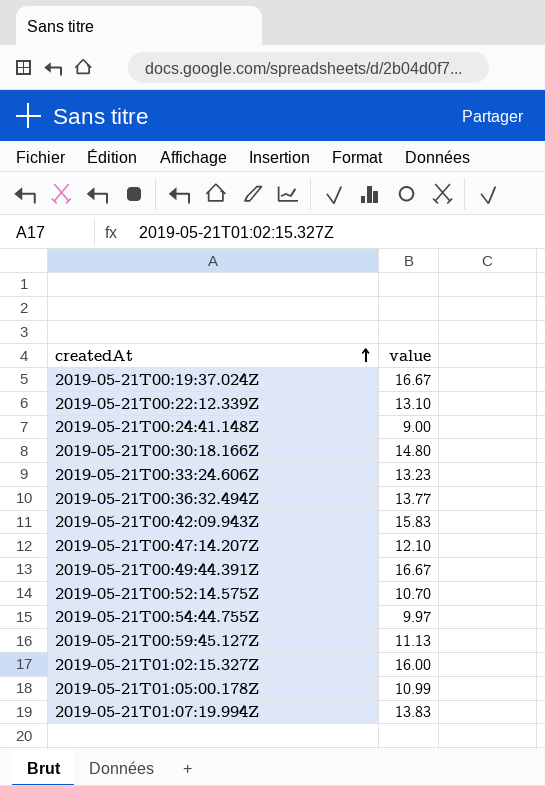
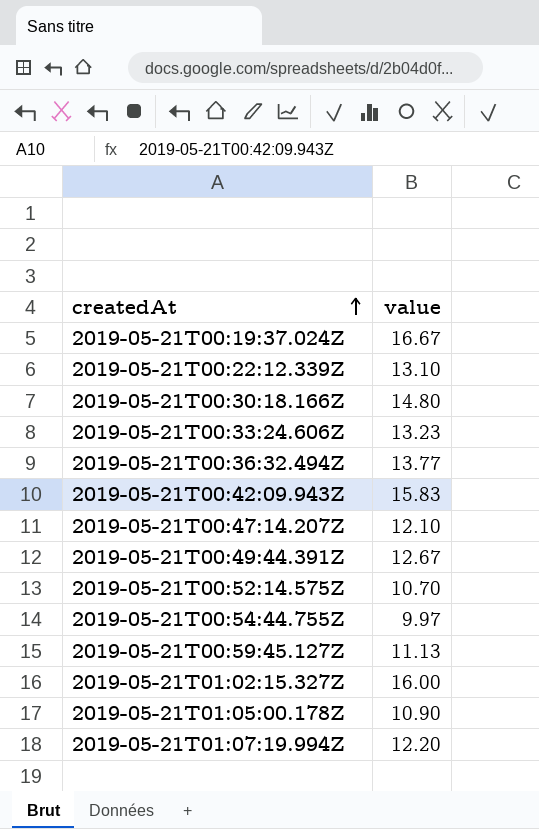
row 2019-05-21T00:24:41.148Z: 9.00 -> none
2019-05-21T00:49:44.391Z | value: 16.67 -> 12.67
2019-05-21T01:05:00.178Z | value: 10.99 -> 10.90
2019-05-21T01:07:19.994Z | value: 13.83 -> 12.20

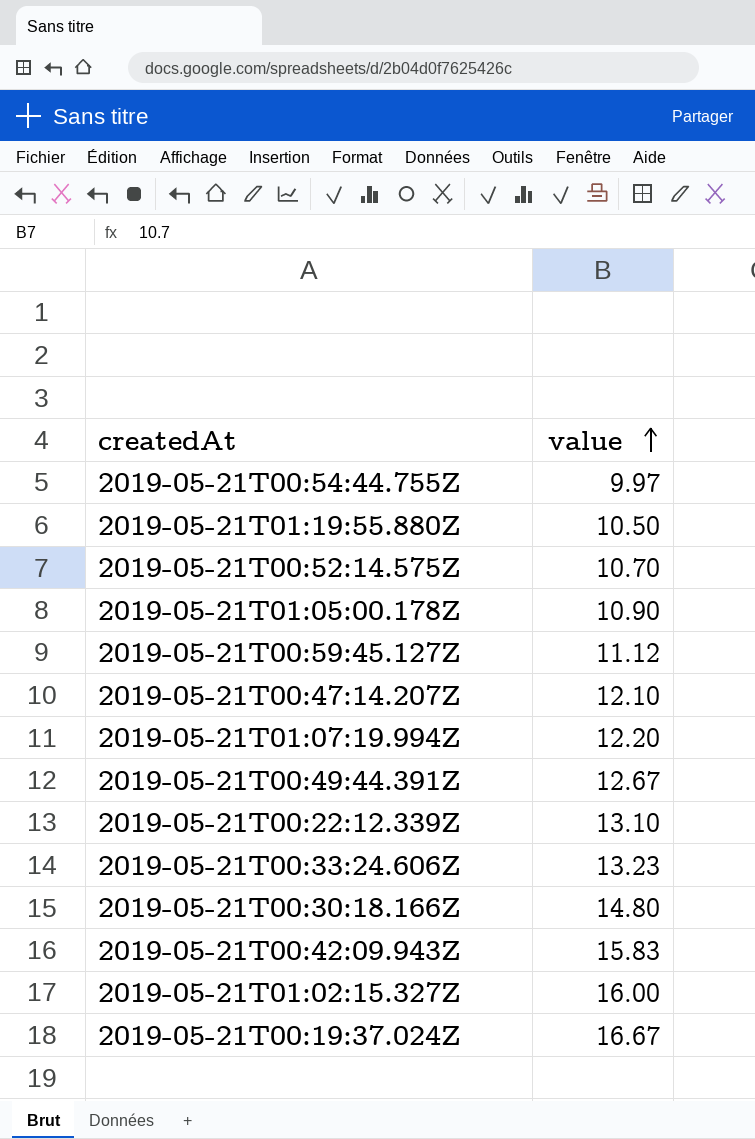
row order: createdAt ascending -> value ascending
row 2019-05-21T00:36:32.494Z: 13.77 -> none
row 2019-05-21T01:19:55.880Z: none -> 10.50
2019-05-21T00:59:45.127Z | value: 11.13 -> 11.12

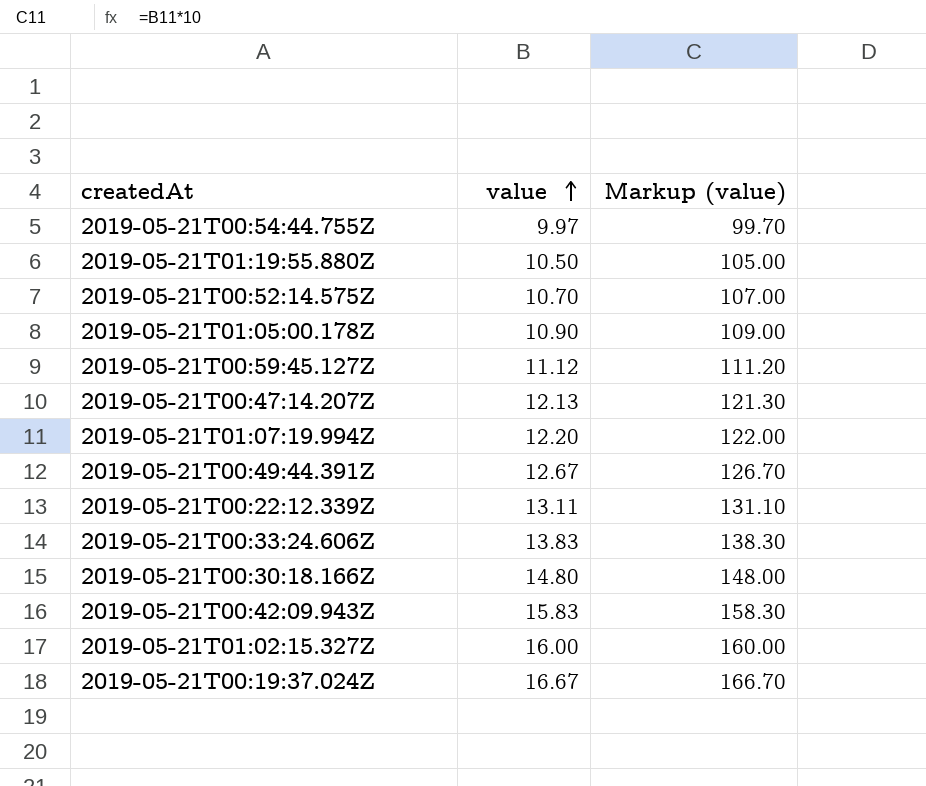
column Markup (value) | formula: none -> [value] * 10
2019-05-21T00:47:14.207Z | value: 12.10 -> 12.13
2019-05-21T00:22:12.339Z | value: 13.10 -> 13.11
2019-05-21T00:33:24.606Z | value: 13.23 -> 13.83

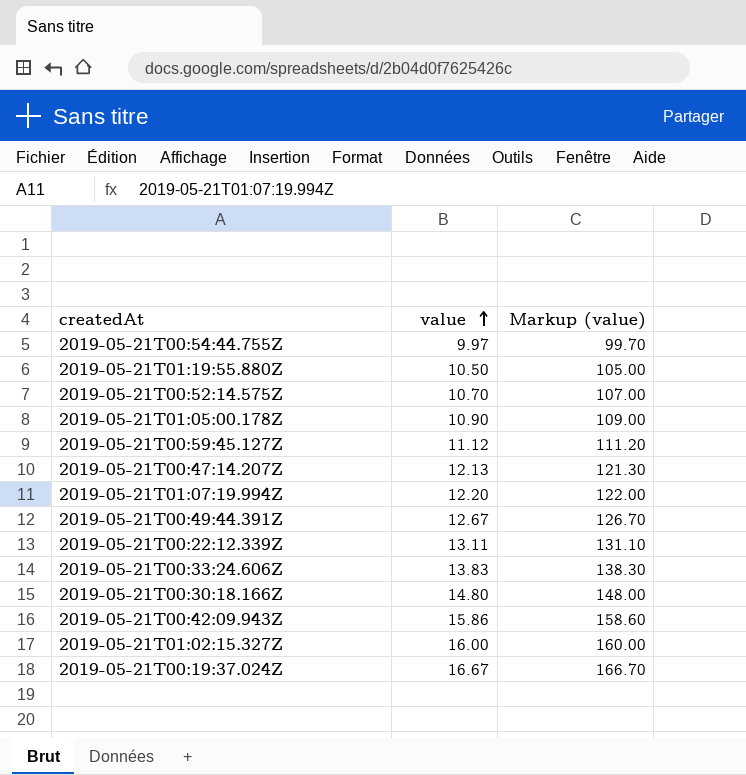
2019-05-21T00:42:09.943Z | value: 15.83 -> 15.86
2019-05-21T00:42:09.943Z | Markup (value): 158.30 -> 158.60

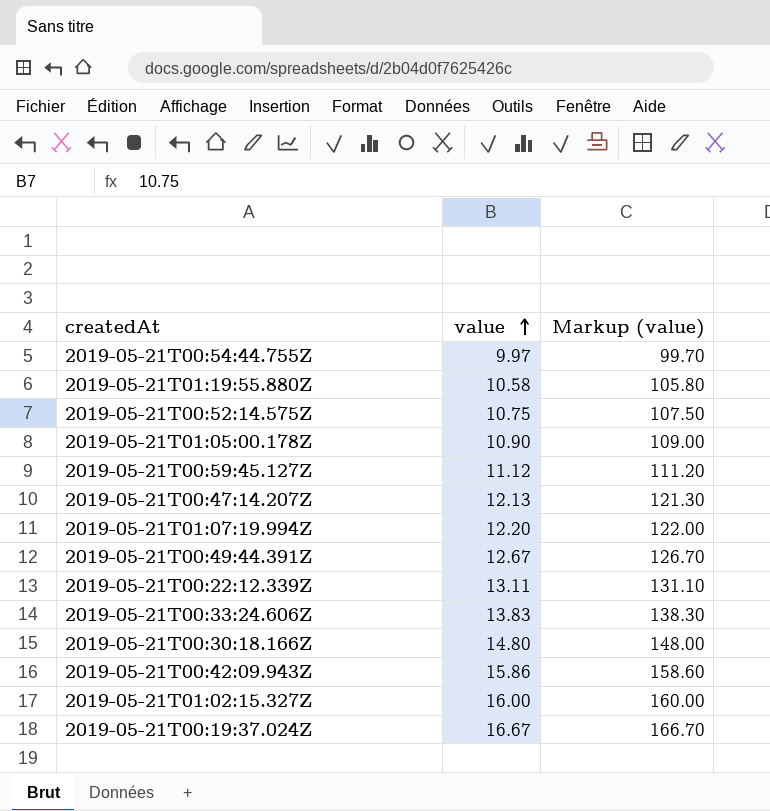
2019-05-21T01:19:55.880Z | value: 10.50 -> 10.58
2019-05-21T01:19:55.880Z | Markup (value): 105.00 -> 105.80
2019-05-21T00:52:14.575Z | value: 10.70 -> 10.75
2019-05-21T00:52:14.575Z | Markup (value): 107.00 -> 107.50

